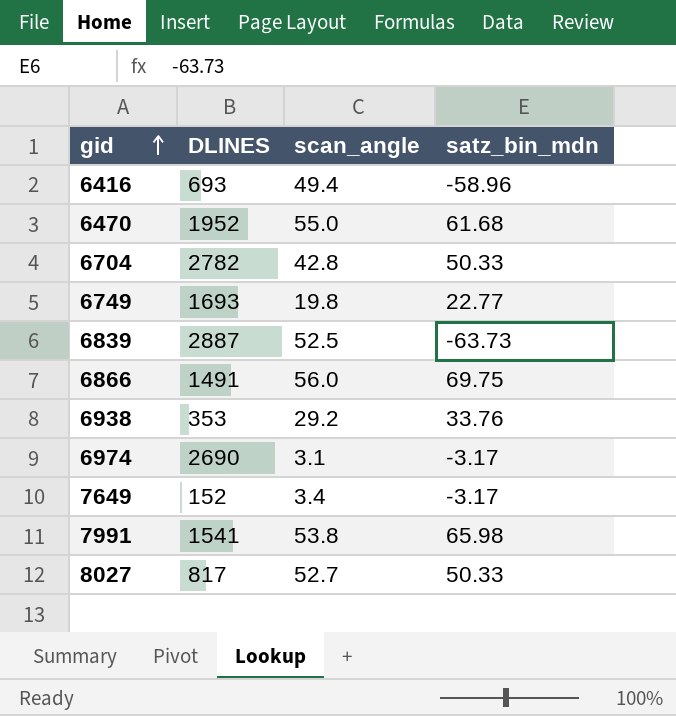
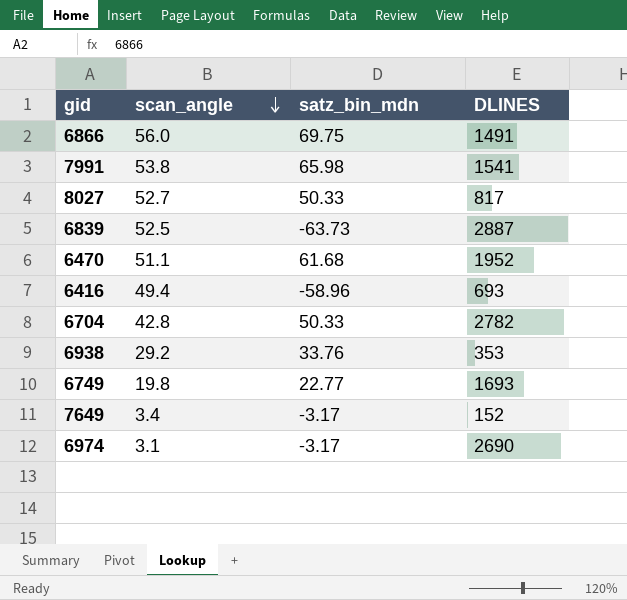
row order: gid ascending -> scan_angle descending
column DLINES | position: 2 -> 4
6470 | scan_angle: 55.0 -> 51.1

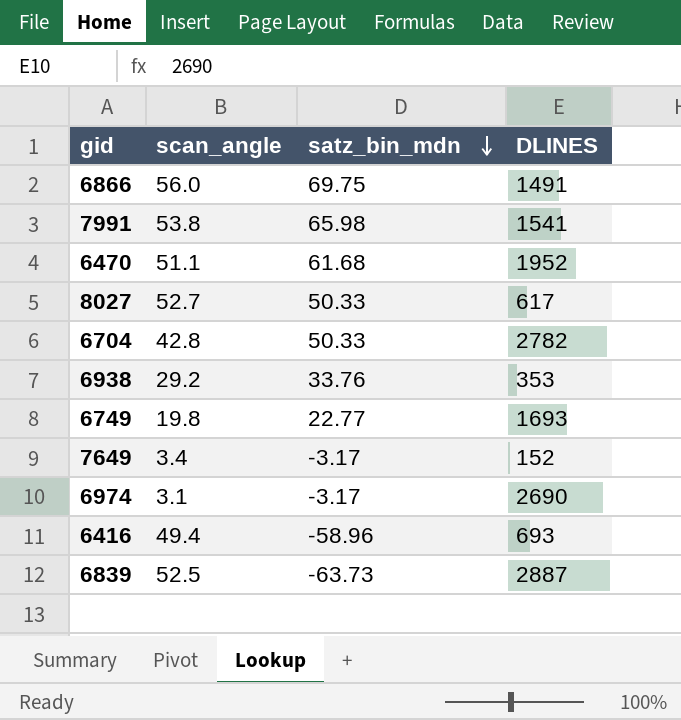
row order: scan_angle descending -> satz_bin_mdn descending
8027 | DLINES: 817 -> 617

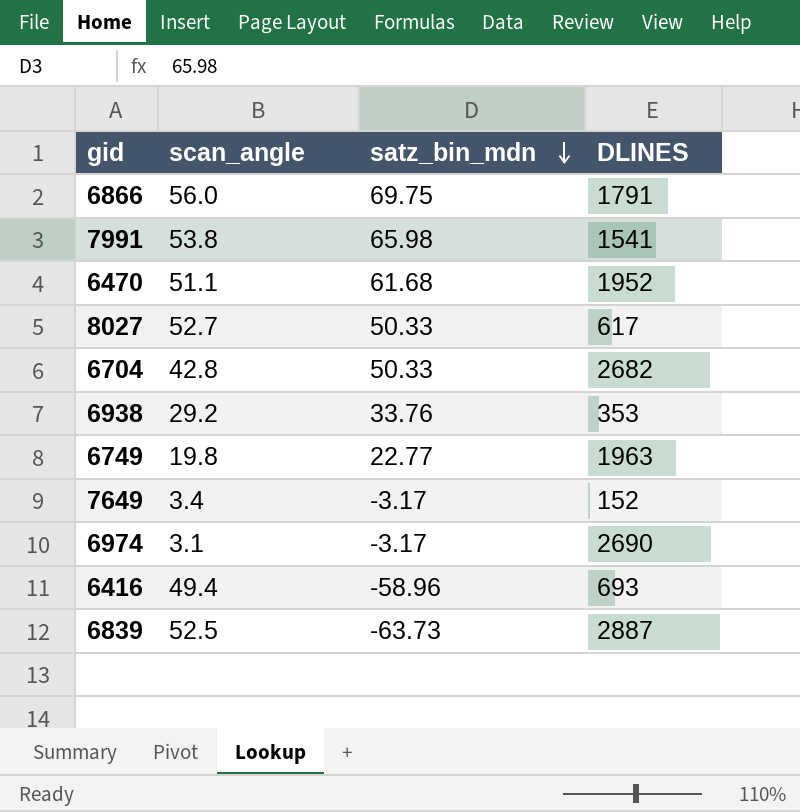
6866 | DLINES: 1491 -> 1791
6704 | DLINES: 2782 -> 2682
6749 | DLINES: 1693 -> 1963

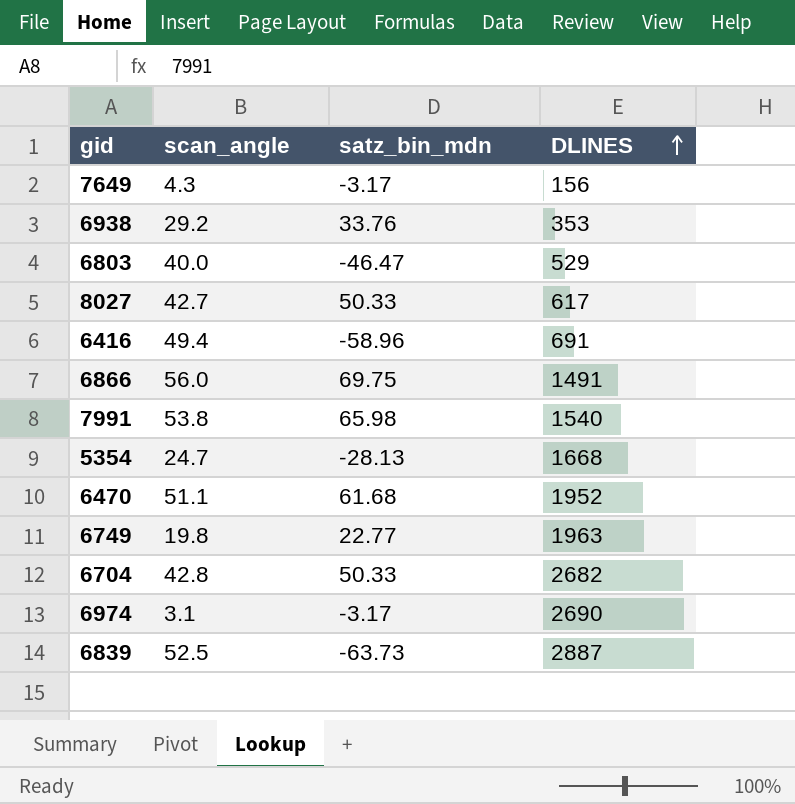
row order: satz_bin_mdn descending -> DLINES ascending
7649 | scan_angle: 3.4 -> 4.3
7649 | DLINES: 152 -> 156
row 6803: none -> 40.0 | -46.47 | 529
8027 | scan_angle: 52.7 -> 42.7
6416 | DLINES: 693 -> 691
6866 | DLINES: 1791 -> 1491
7991 | DLINES: 1541 -> 1540
row 5354: none -> 24.7 | -28.13 | 1668

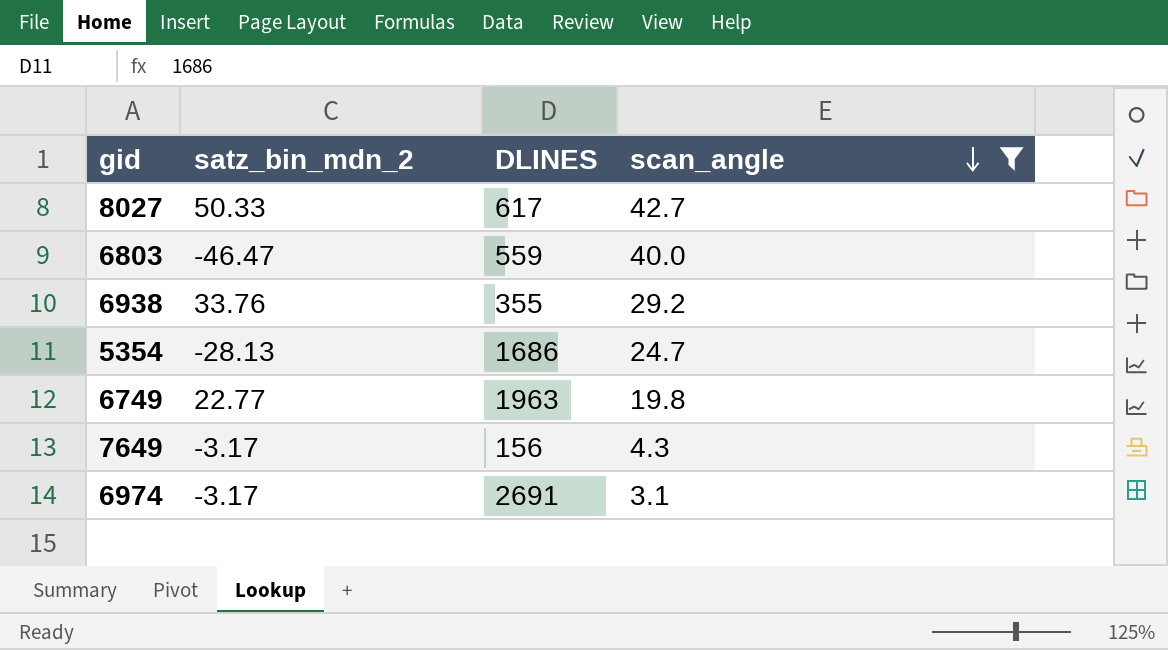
filter: none -> scan_angle <= 42.7
row order: DLINES ascending -> scan_angle descending
column name: satz_bin_mdn -> satz_bin_mdn_2
column scan_angle | position: 2 -> 4
6803 | DLINES: 529 -> 559
6938 | DLINES: 353 -> 355
5354 | DLINES: 1668 -> 1686
6974 | DLINES: 2690 -> 2691

